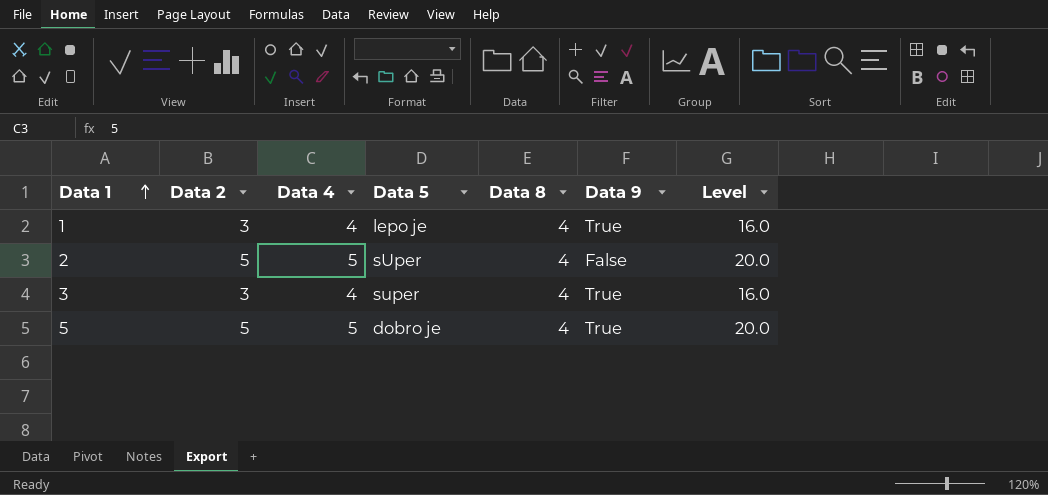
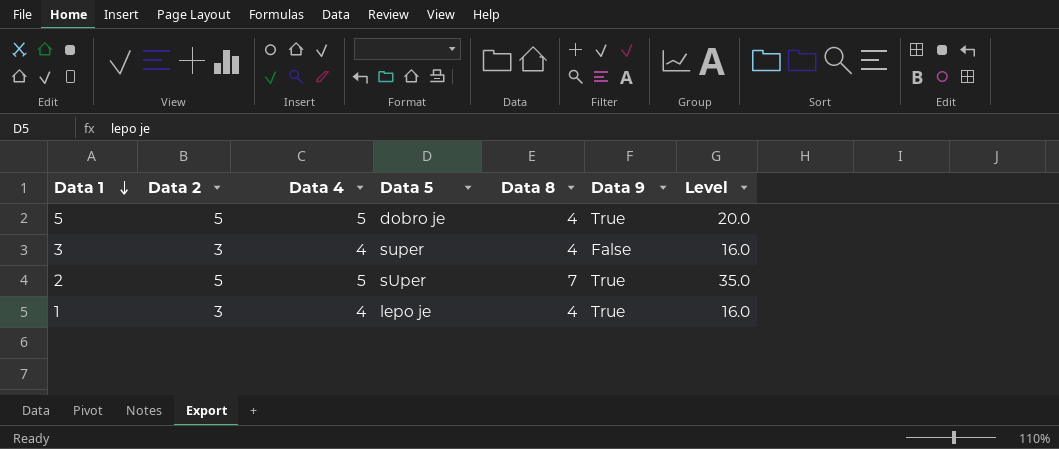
row order: Data 1 ascending -> Data 1 descending
3 | Data 9: True -> False
2 | Data 8: 4 -> 7
2 | Data 9: False -> True
2 | Level: 20.0 -> 35.0

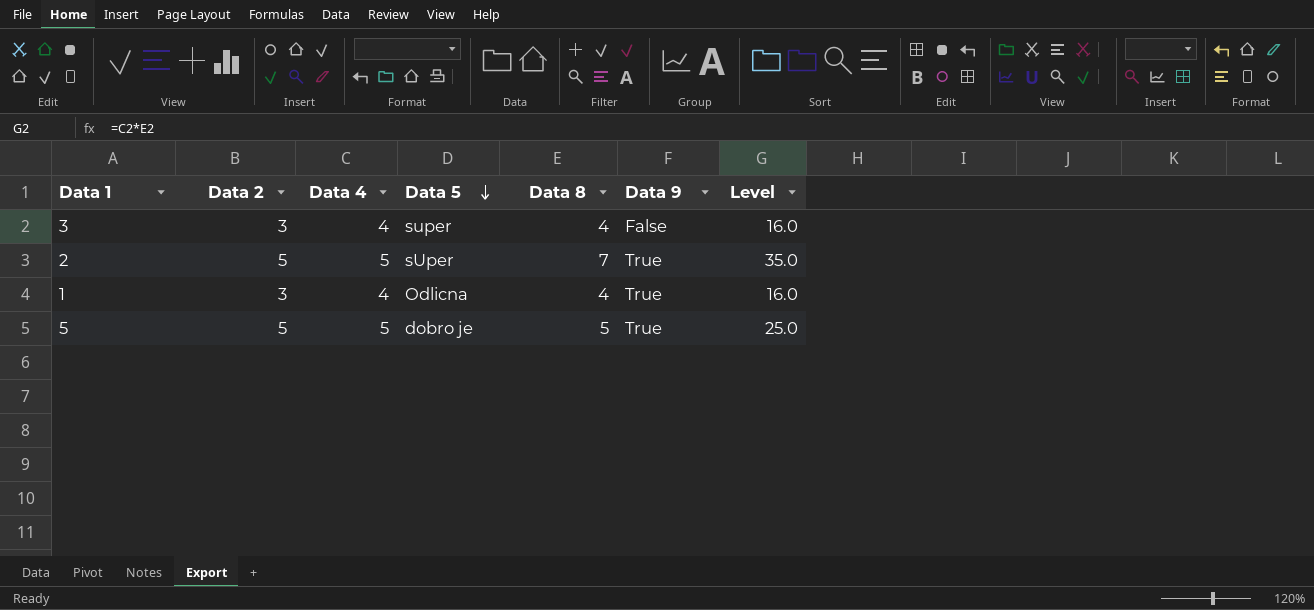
row order: Data 1 descending -> Data 5 descending
1 | Data 5: lepo je -> Odlicna
5 | Data 8: 4 -> 5
5 | Level: 20.0 -> 25.0

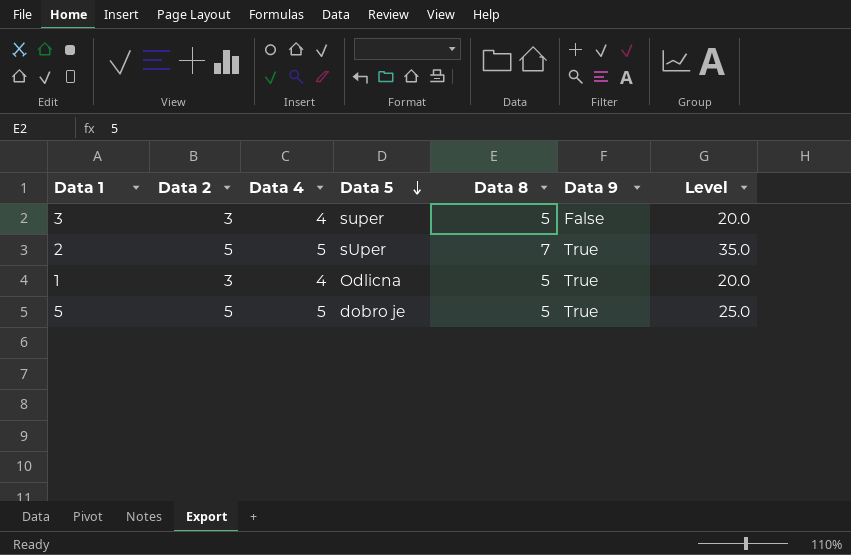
3 | Data 8: 4 -> 5
3 | Level: 16.0 -> 20.0
1 | Data 8: 4 -> 5
1 | Level: 16.0 -> 20.0

